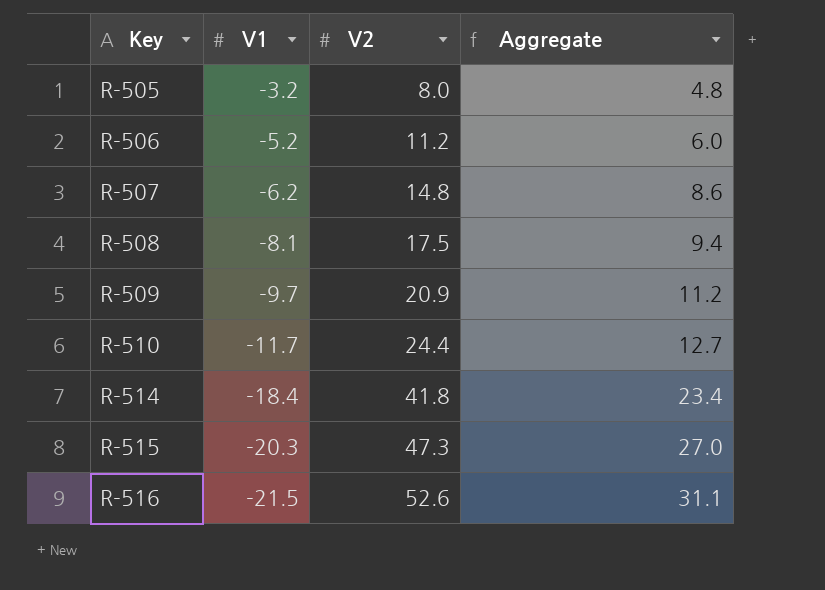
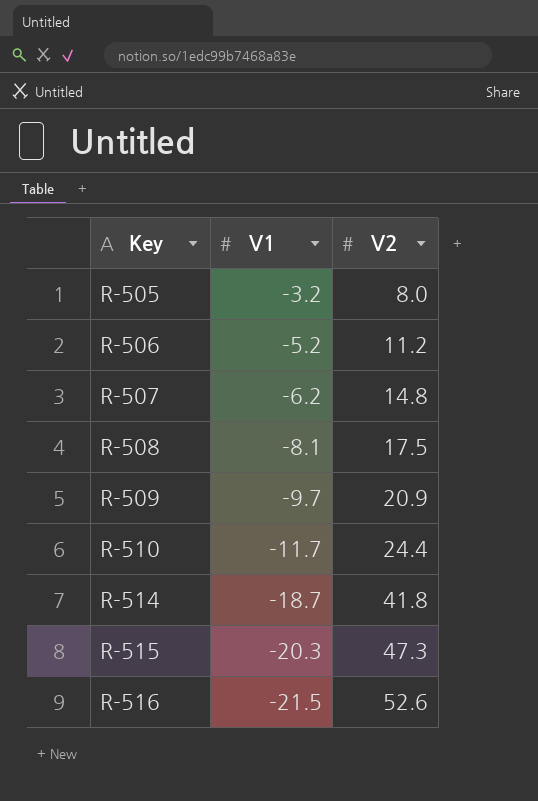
column Aggregate | formula: [V1] + [V2] -> none
R-514 | V1: -18.4 -> -18.7

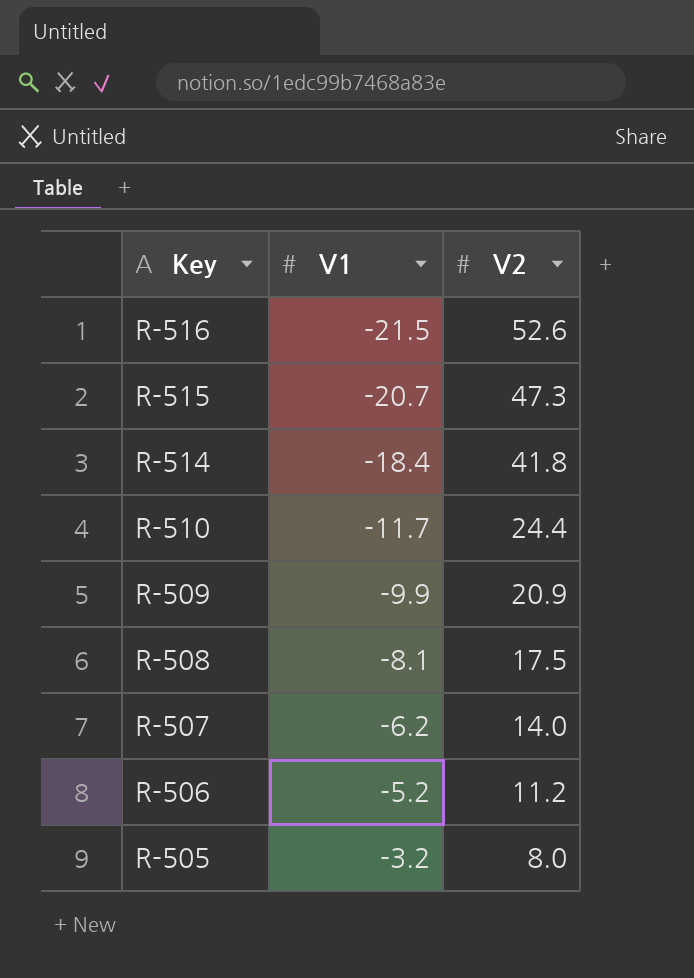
row order: Key ascending -> Key descending
R-515 | V1: -20.3 -> -20.7
R-514 | V1: -18.7 -> -18.4
R-509 | V1: -9.7 -> -9.9
R-507 | V2: 14.8 -> 14.0

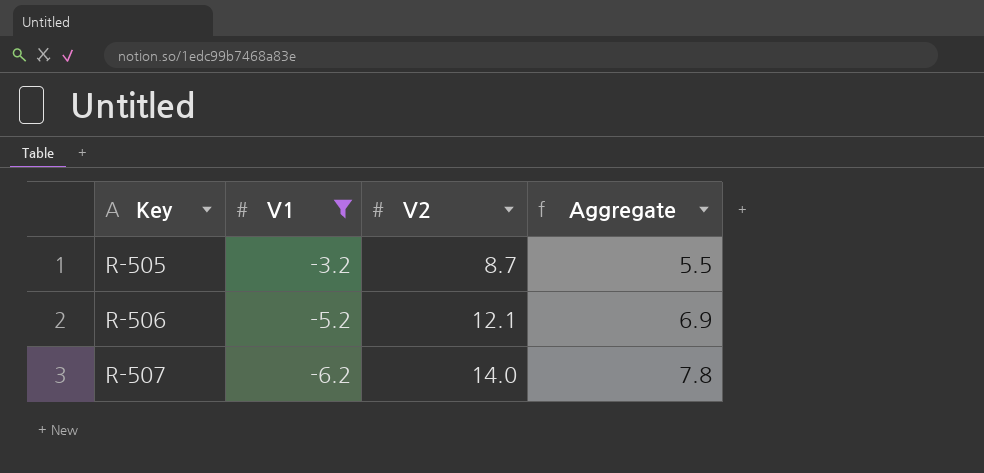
filter: none -> V1 >= -6.2
row order: Key descending -> Key ascending
column Aggregate | formula: none -> [V1] + [V2]
R-505 | V2: 8.0 -> 8.7
R-506 | V2: 11.2 -> 12.1

